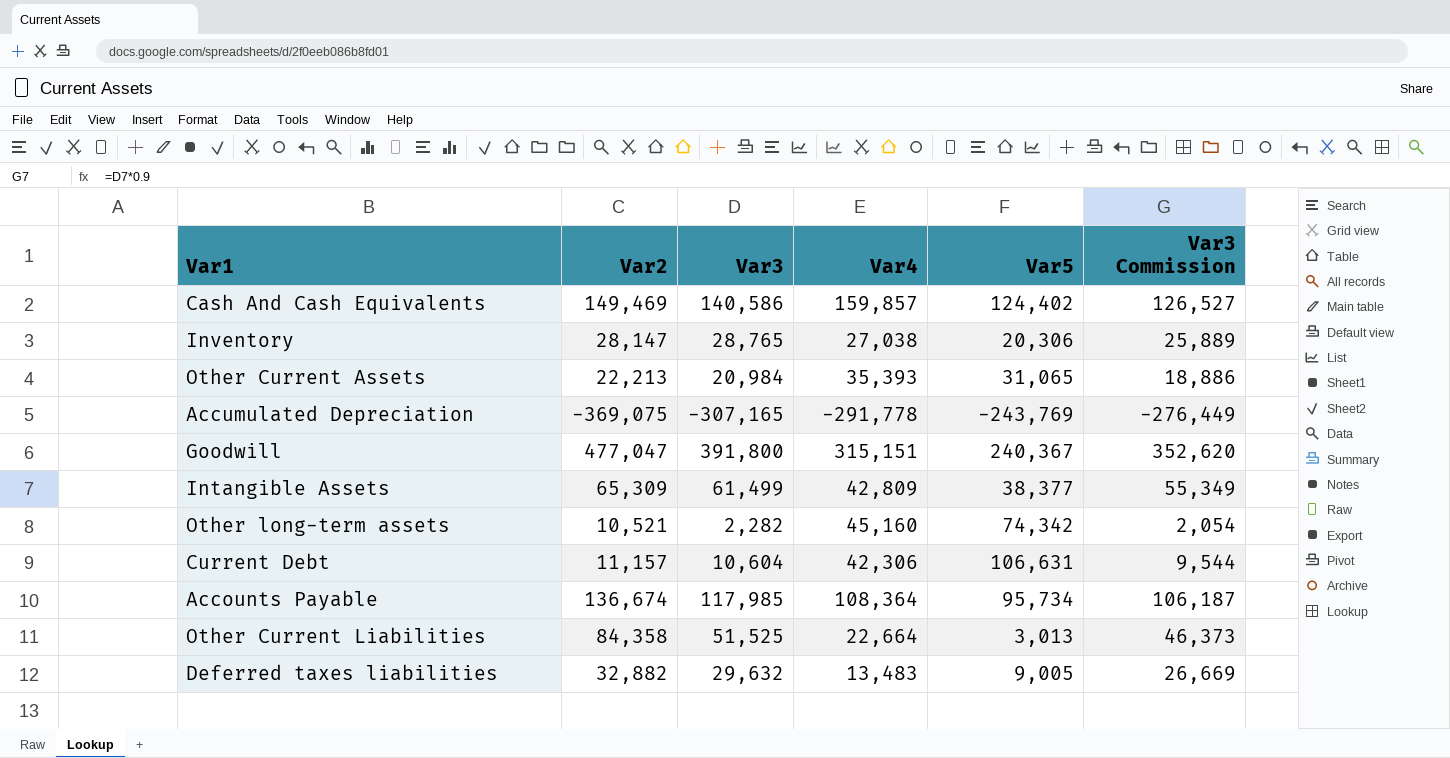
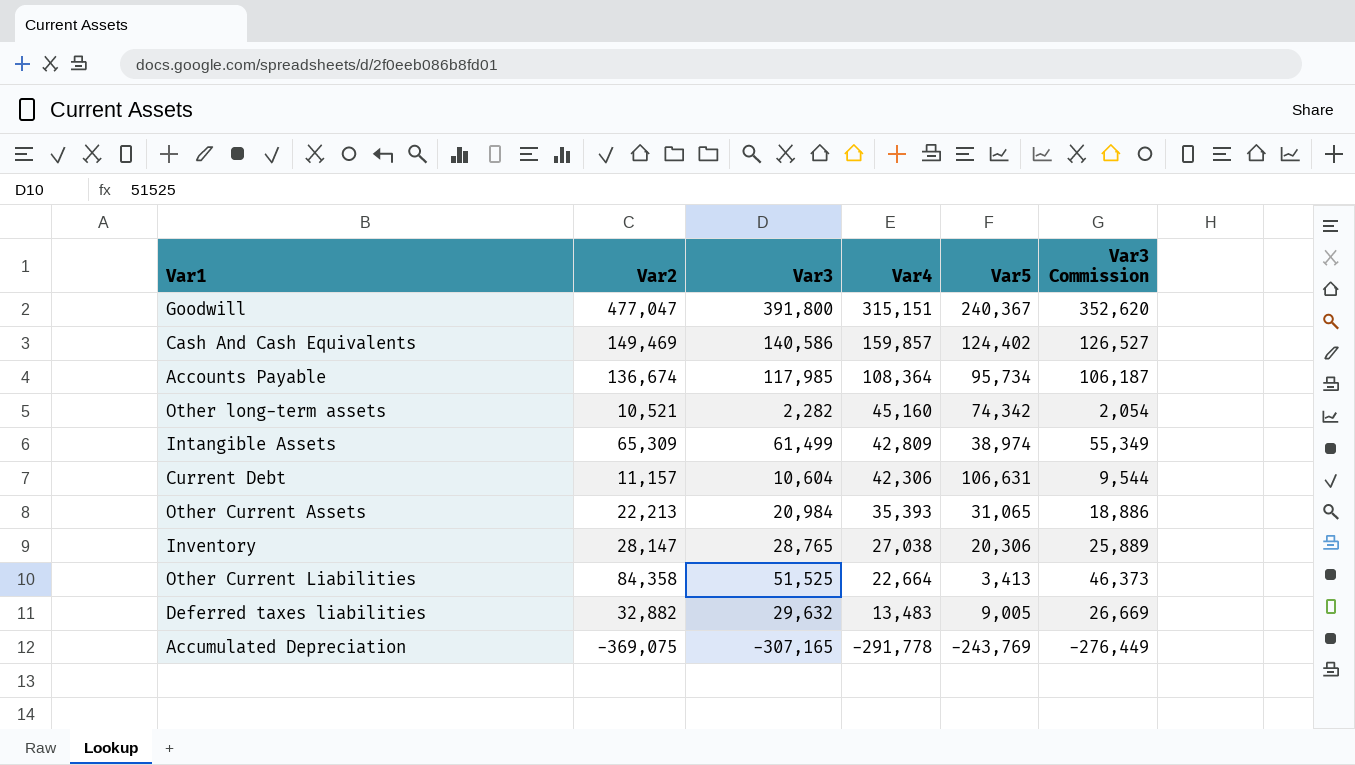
row order: none -> Var4 descending
Intangible Assets | Var5: 38,377 -> 38,974
Other Current Liabilities | Var5: 3,013 -> 3,413

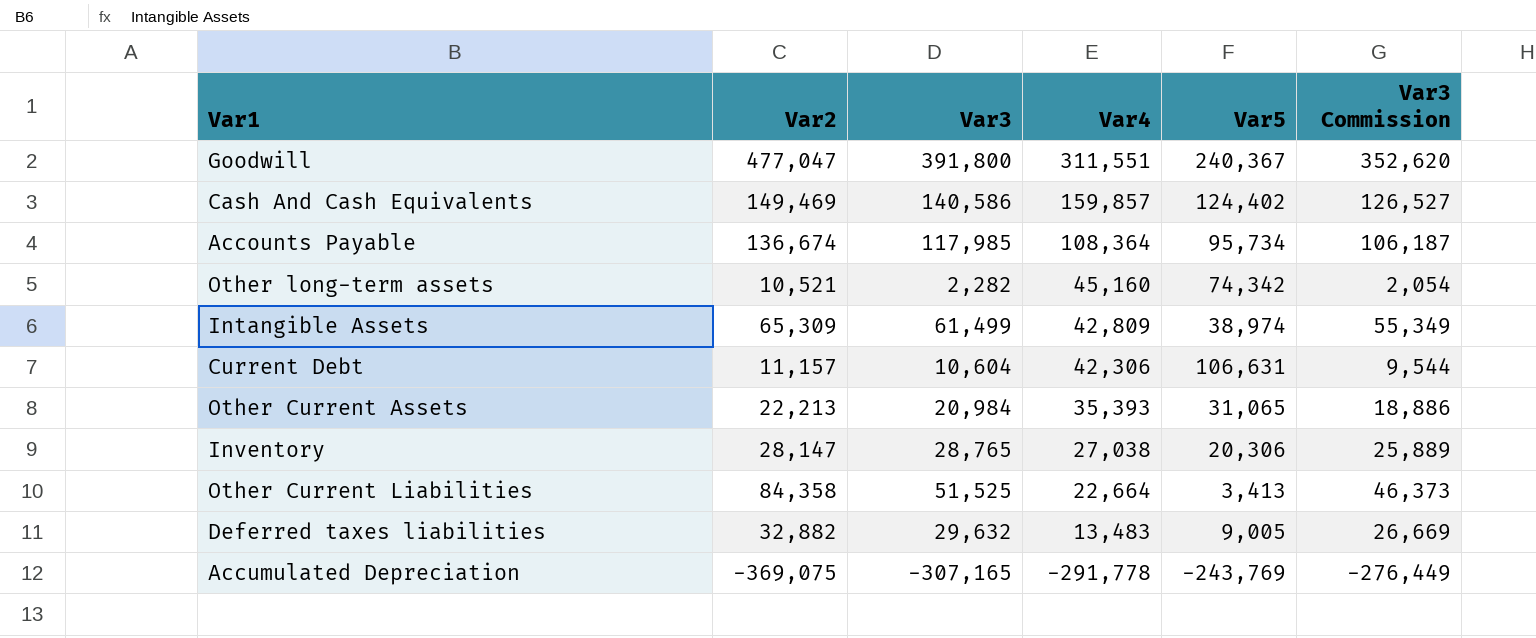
Goodwill | Var4: 315,151 -> 311,551

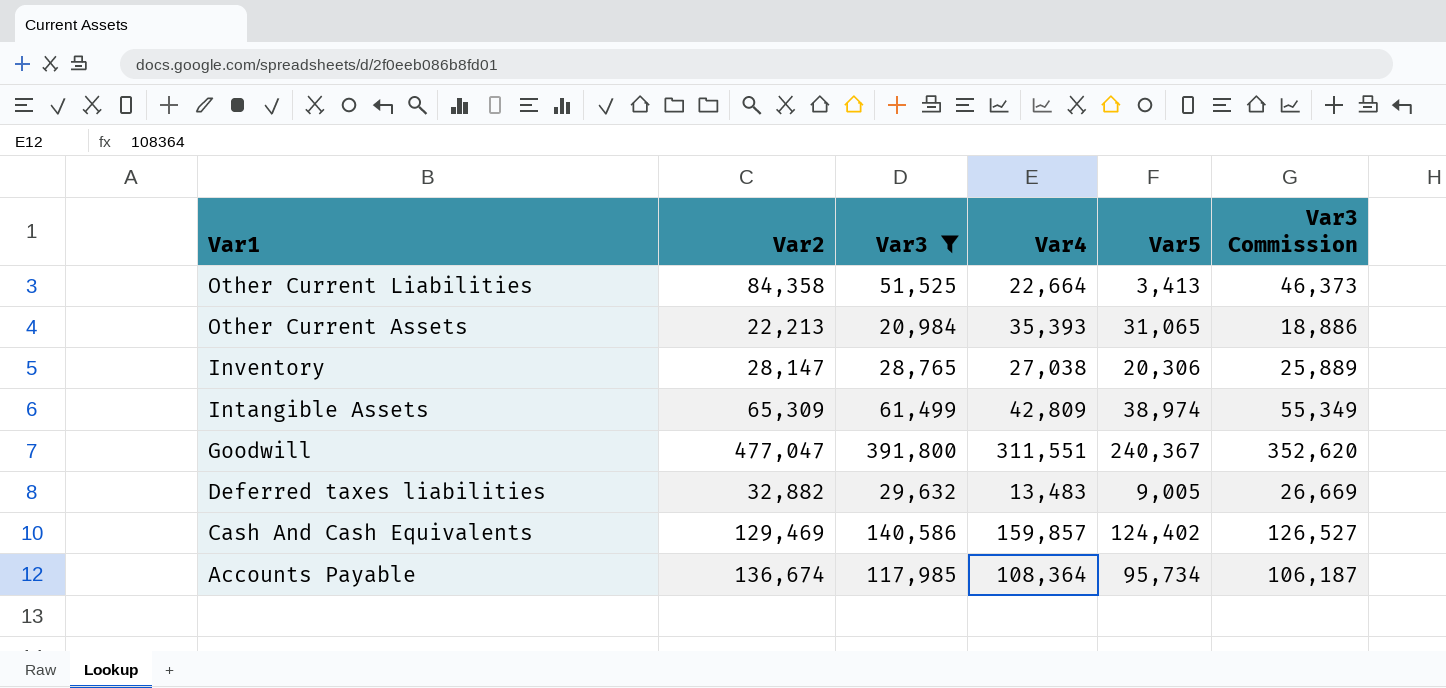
filter: none -> Var3 >= 20,984
row order: Var4 descending -> Var1 descending
Cash And Cash Equivalents | Var2: 149,469 -> 129,469

